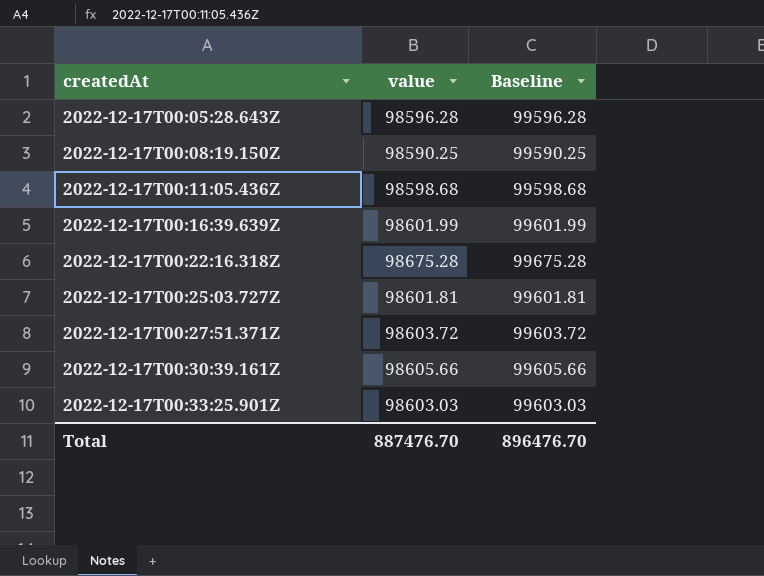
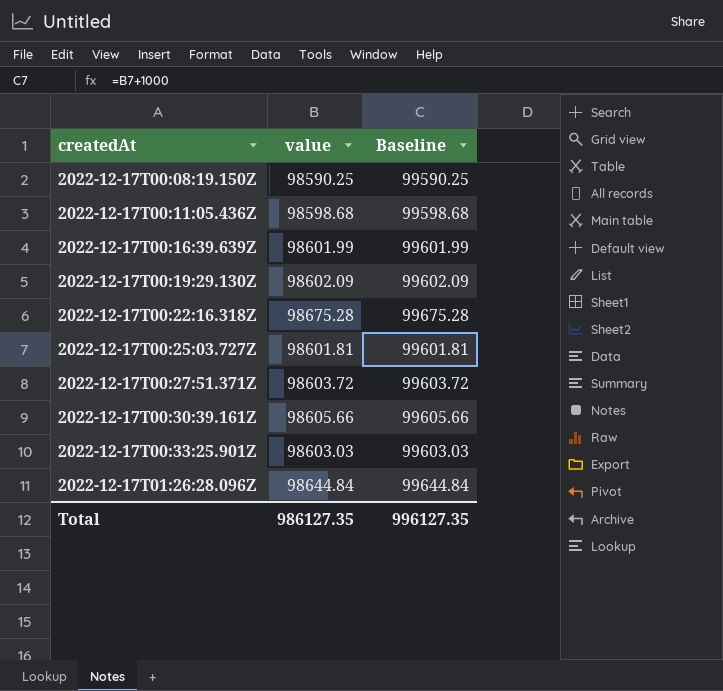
row 2022-12-17T00:05:28.643Z: 98596.28 | 99596.28 -> none
row 2022-12-17T00:19:29.130Z: none -> 98602.09 | 99602.09
row 2022-12-17T01:26:28.096Z: none -> 98644.84 | 99644.84
Total | value: 887476.70 -> 986127.35
Total | Baseline: 896476.70 -> 996127.35

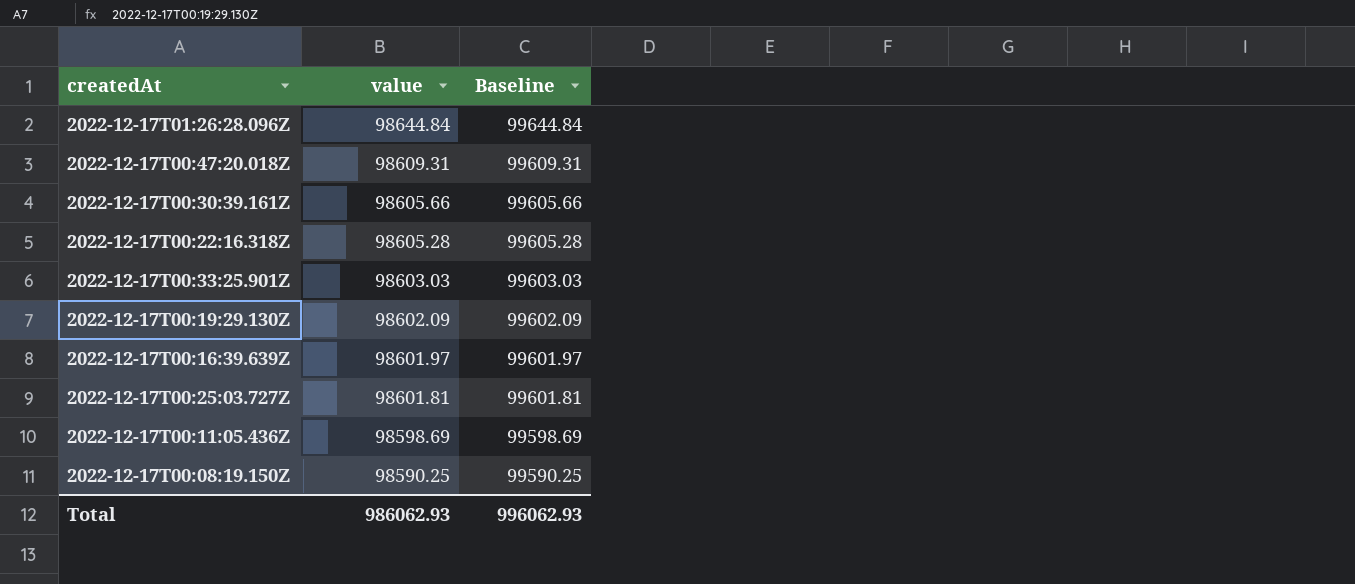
row order: createdAt ascending -> value descending
row 2022-12-17T00:27:51.371Z: 98603.72 | 99603.72 -> none
row 2022-12-17T00:47:20.018Z: none -> 98609.31 | 99609.31
2022-12-17T00:22:16.318Z | value: 98675.28 -> 98605.28
2022-12-17T00:22:16.318Z | Baseline: 99675.28 -> 99605.28
2022-12-17T00:16:39.639Z | value: 98601.99 -> 98601.97
2022-12-17T00:16:39.639Z | Baseline: 99601.99 -> 99601.97
2022-12-17T00:11:05.436Z | value: 98598.68 -> 98598.69
2022-12-17T00:11:05.436Z | Baseline: 99598.68 -> 99598.69
Total | value: 986127.35 -> 986062.93
Total | Baseline: 996127.35 -> 996062.93

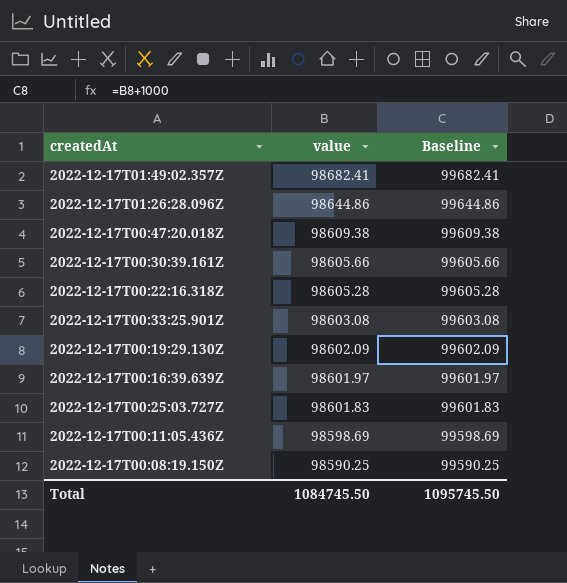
row 2022-12-17T01:49:02.357Z: none -> 98682.41 | 99682.41
2022-12-17T01:26:28.096Z | value: 98644.84 -> 98644.86
2022-12-17T01:26:28.096Z | Baseline: 99644.84 -> 99644.86
2022-12-17T00:47:20.018Z | value: 98609.31 -> 98609.38
2022-12-17T00:47:20.018Z | Baseline: 99609.31 -> 99609.38
2022-12-17T00:33:25.901Z | value: 98603.03 -> 98603.08
2022-12-17T00:33:25.901Z | Baseline: 99603.03 -> 99603.08
2022-12-17T00:25:03.727Z | value: 98601.81 -> 98601.83
2022-12-17T00:25:03.727Z | Baseline: 99601.81 -> 99601.83
Total | value: 986062.93 -> 1084745.50
Total | Baseline: 996062.93 -> 1095745.50

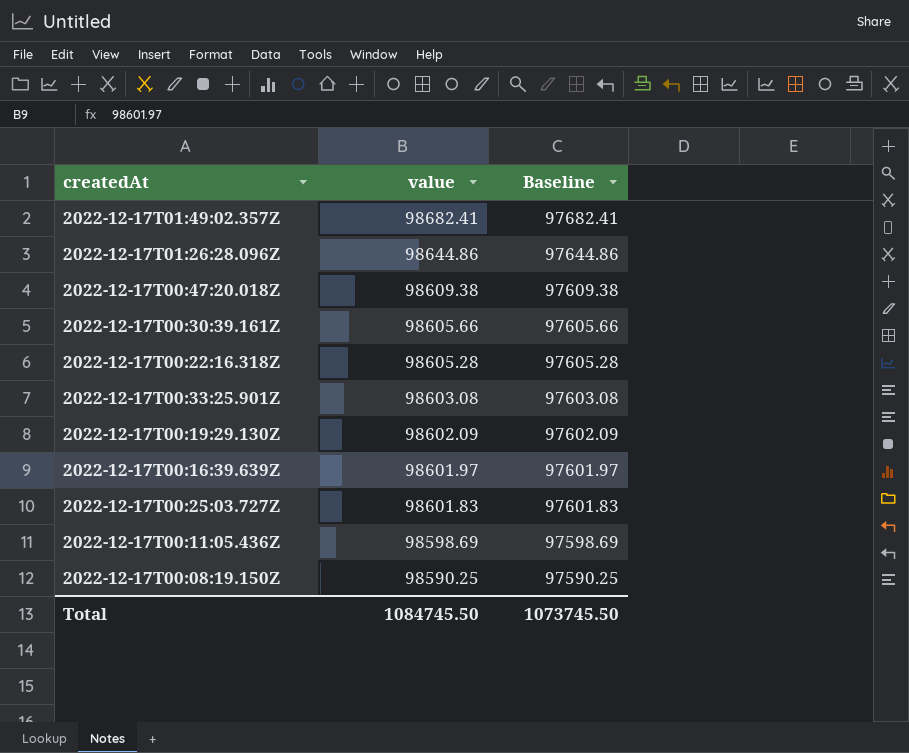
column Baseline | formula: [value] + 1000 -> [value] - 1000
Total | Baseline: 1095745.50 -> 1073745.50

